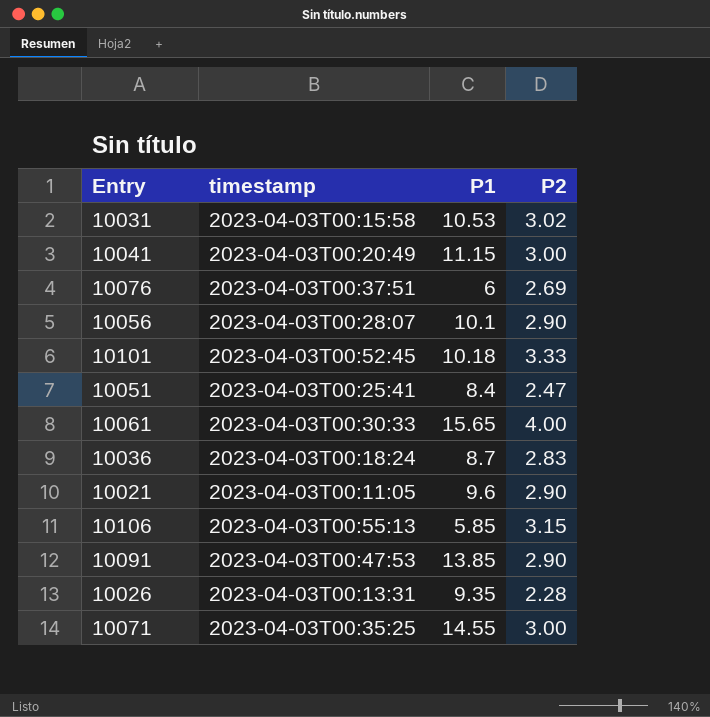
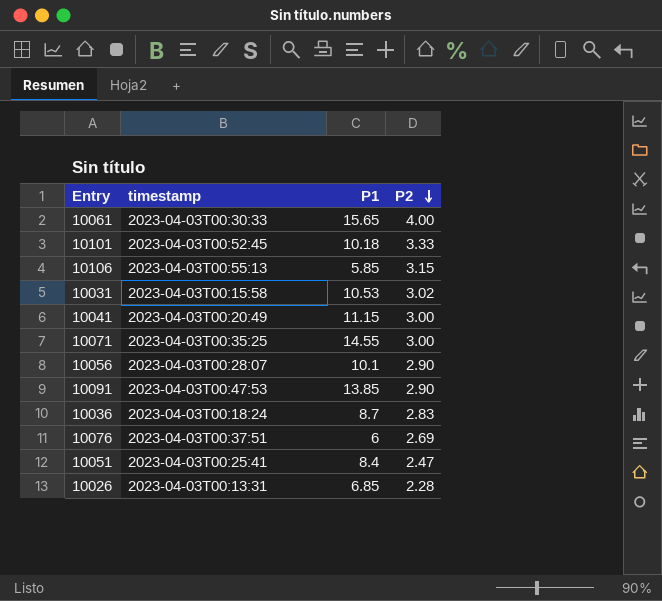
row order: none -> P2 descending
row 10021: 2023-04-03T00:11:05 | 9.6 | 2.90 -> none
10026 | P1: 9.35 -> 6.85

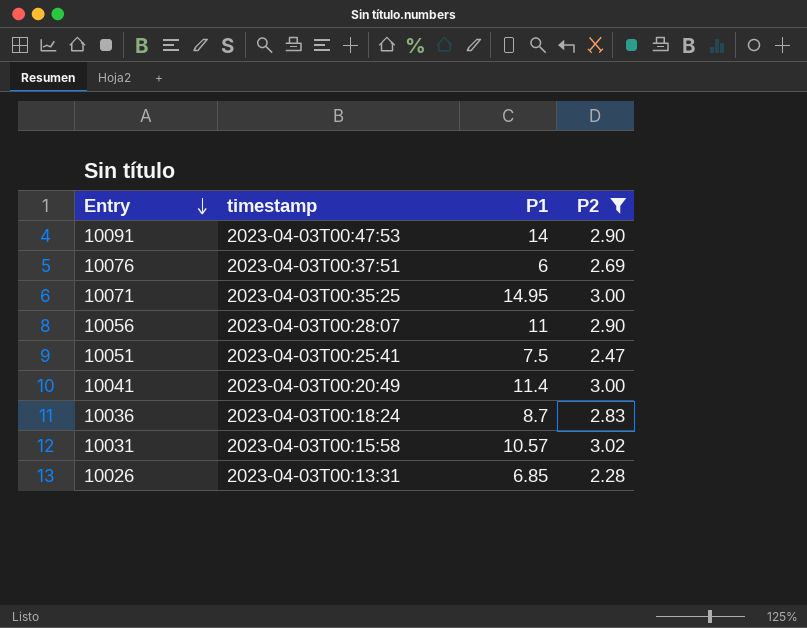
filter: none -> P2 <= 3.02
row order: P2 descending -> Entry descending
10091 | P1: 13.85 -> 14
10071 | P1: 14.55 -> 14.95
10056 | P1: 10.1 -> 11
10051 | P1: 8.4 -> 7.5
10041 | P1: 11.15 -> 11.4
10031 | P1: 10.53 -> 10.57

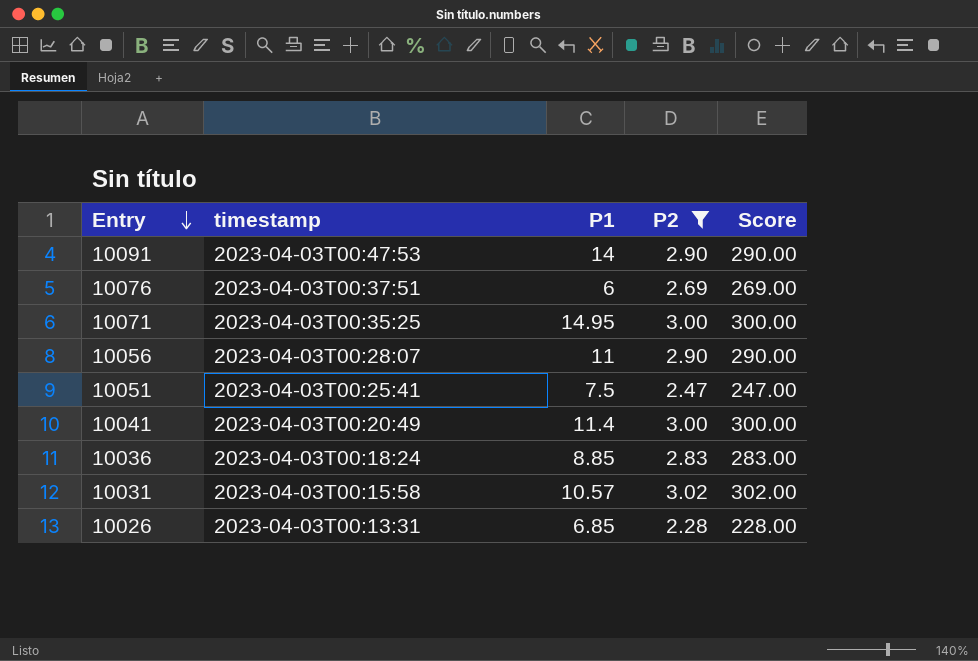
column Score | formula: none -> [P2] * 100
10036 | P1: 8.7 -> 8.85

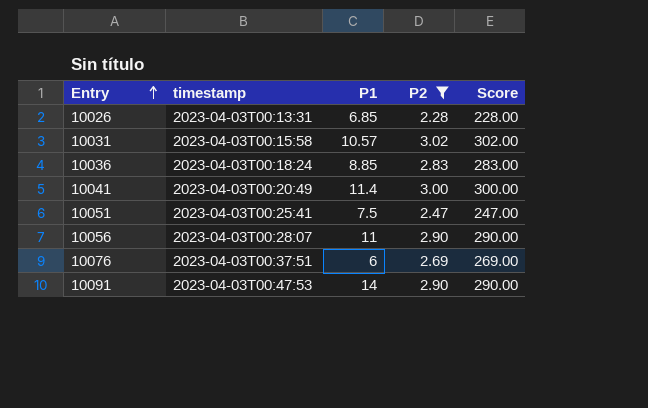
row order: Entry descending -> Entry ascending
row 10071: 2023-04-03T00:35:25 | 14.95 | 3.00 | 300.00 -> none

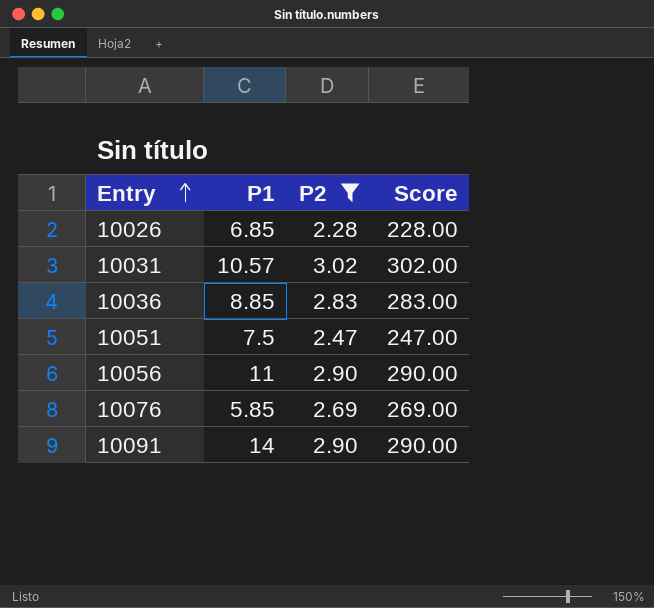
column timestamp | position: 2 -> none
row 10041: 2023-04-03T00:20:49 | 11.4 | 3.00 | 300.00 -> none
10076 | P1: 6 -> 5.85

